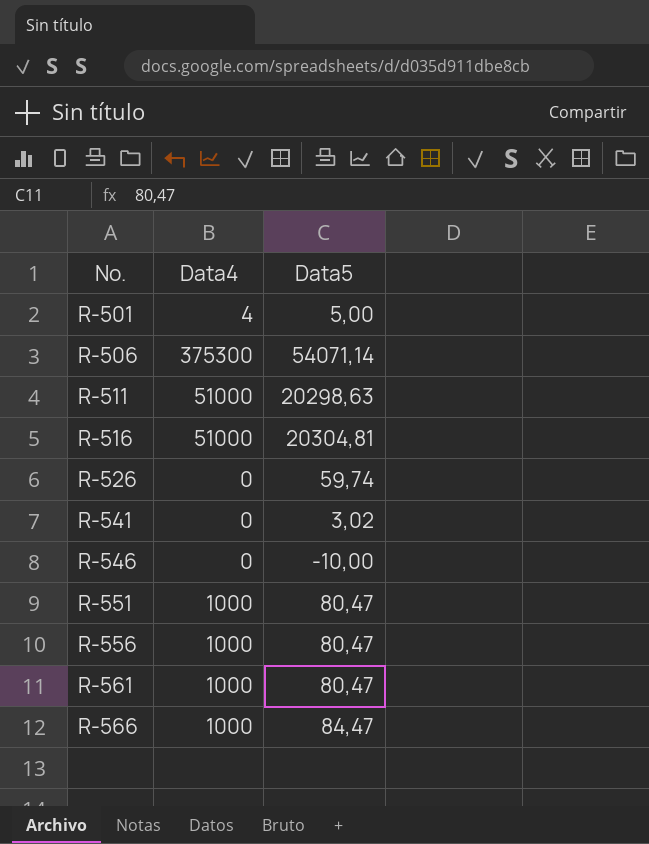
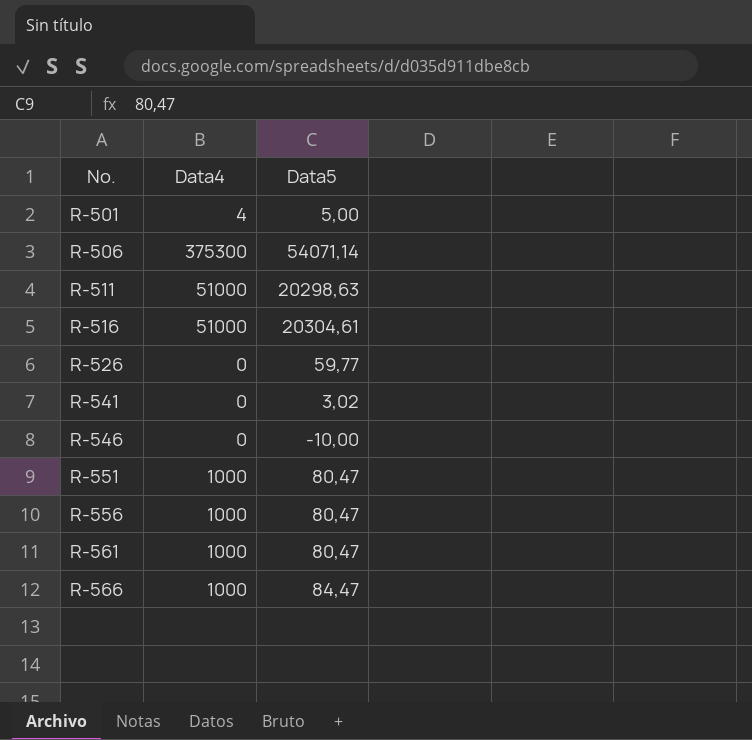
R-516 | Data5: 20304,81 -> 20304,61
R-526 | Data5: 59,74 -> 59,77

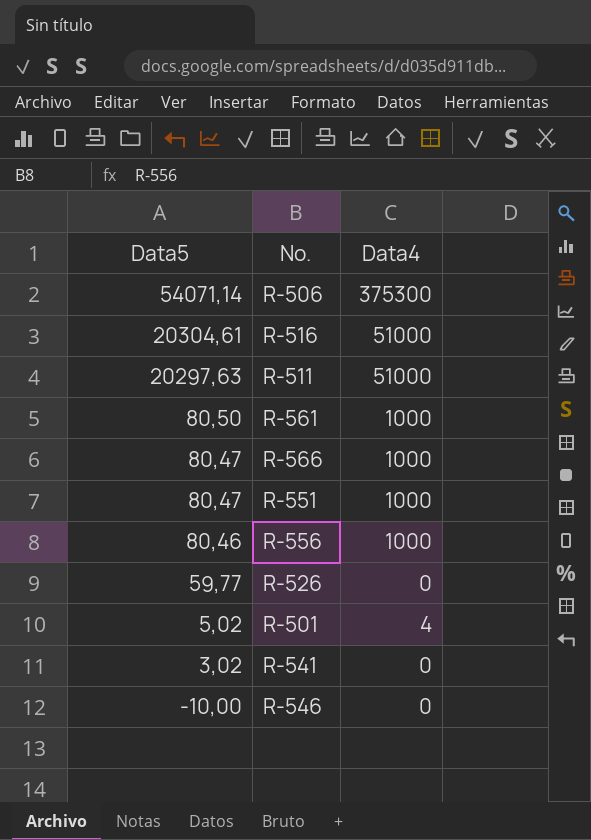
row order: No. ascending -> Data5 descending
column Data5 | position: 3 -> 1
R-511 | Data5: 20298,63 -> 20297,63
R-561 | Data5: 80,47 -> 80,50
R-566 | Data5: 84,47 -> 80,47
R-556 | Data5: 80,47 -> 80,46
R-501 | Data5: 5,00 -> 5,02

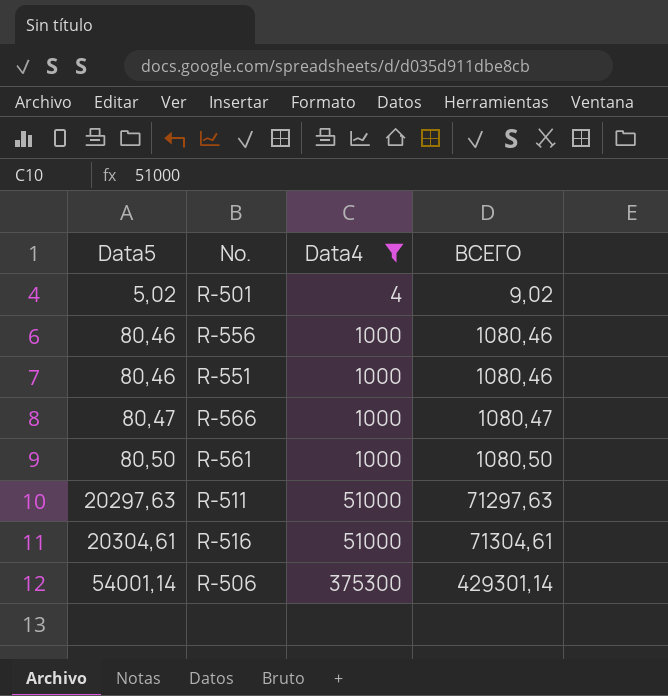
filter: none -> Data4 != 0
row order: Data5 descending -> Data5 ascending
column ВСЕГО | formula: none -> [Data5] + [Data4]
R-551 | Data5: 80,47 -> 80,46
R-506 | Data5: 54071,14 -> 54001,14

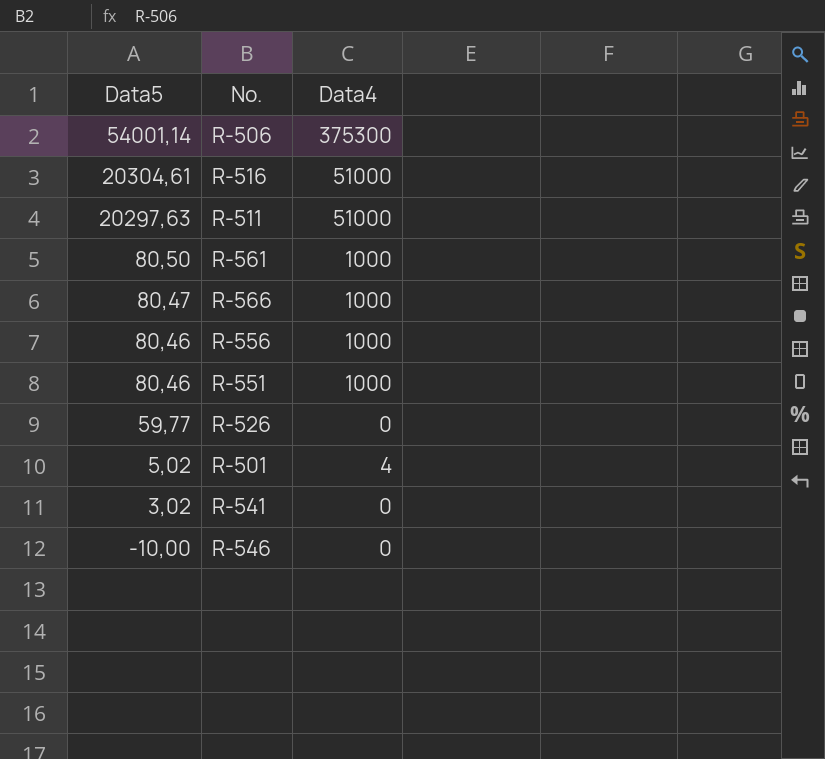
filter: Data4 != 0 -> none
row order: Data5 ascending -> Data5 descending
column ВСЕГО | formula: [Data5] + [Data4] -> none

